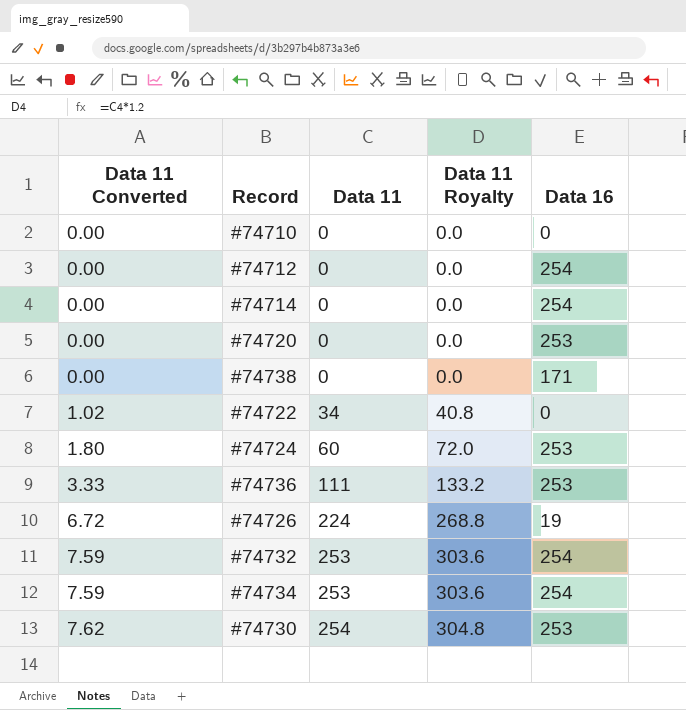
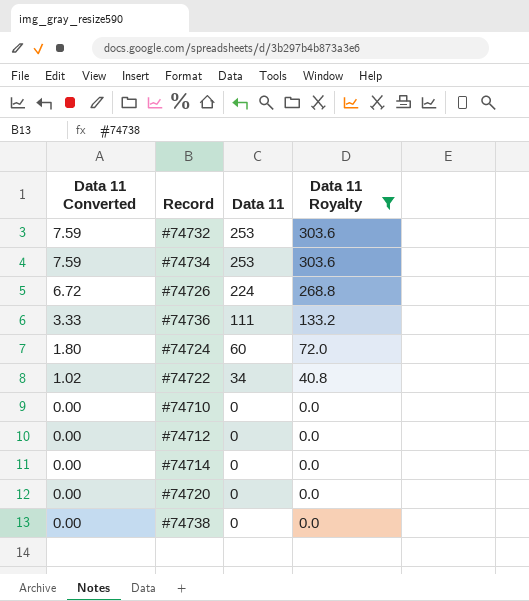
filter: none -> Data 11 Royalty != 304.8
row order: Data 11 Converted ascending -> Data 11 Converted descending
column Data 16 | position: 5 -> none

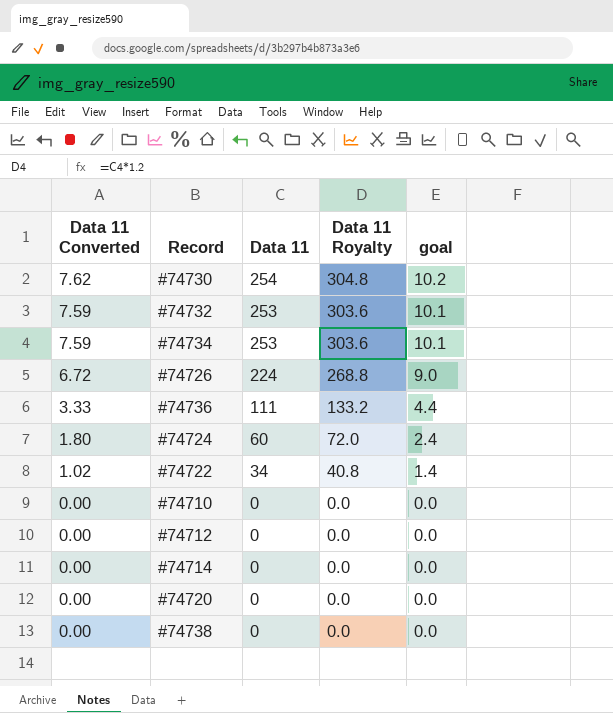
filter: Data 11 Royalty != 304.8 -> none
column goal | formula: none -> [Data 11] * 0.04

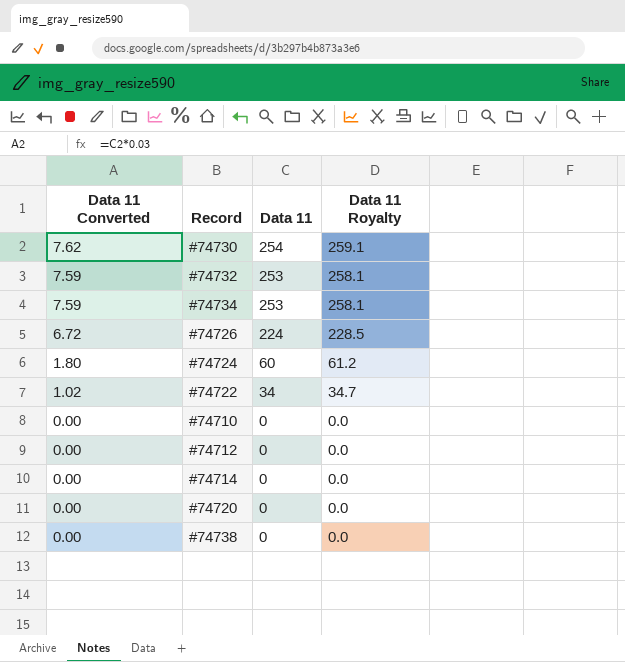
column goal | formula: [Data 11] * 0.04 -> none
column Data 11 Royalty | formula: [Data 11] * 1.2 -> [Data 11] * 1.02
row #74736: 3.33 | 111 | 133.2 | 4.4 -> none

